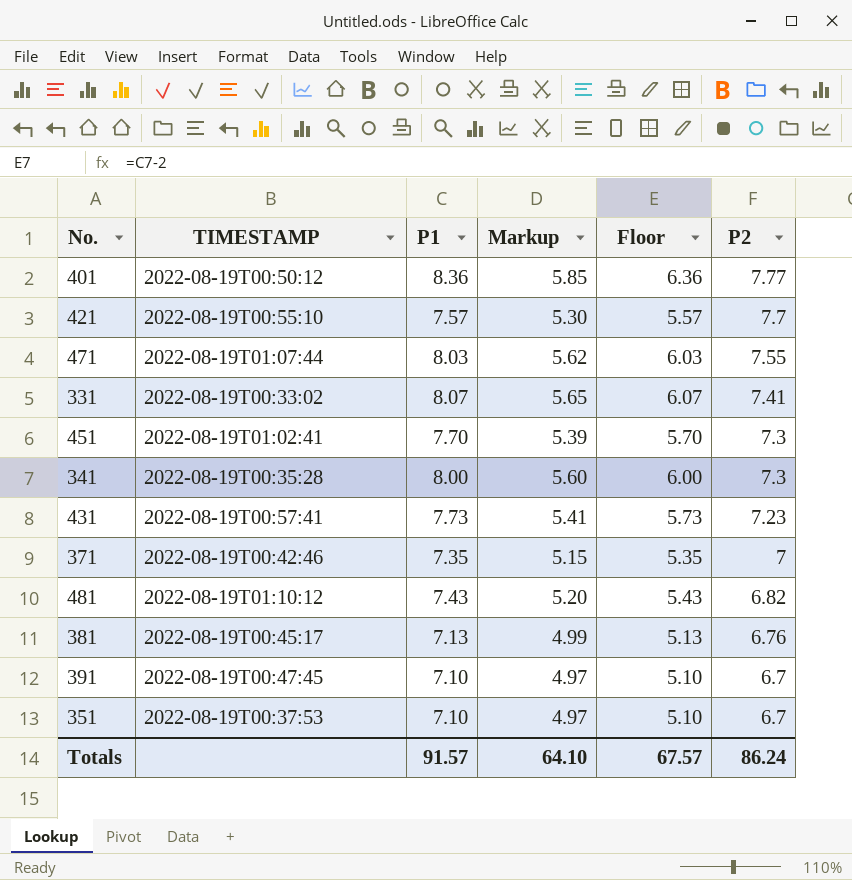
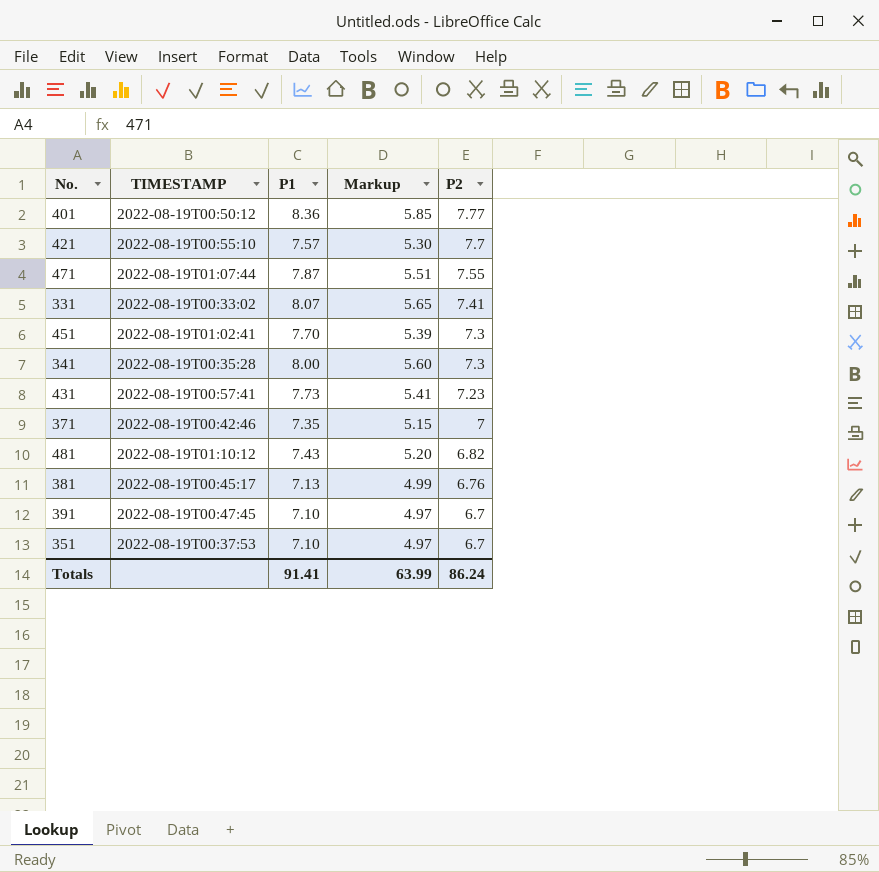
column Floor | formula: [P1] - 2 -> none
471 | P1: 8.03 -> 7.87
471 | Markup: 5.62 -> 5.51
Totals | P1: 91.57 -> 91.41
Totals | Markup: 64.10 -> 63.99

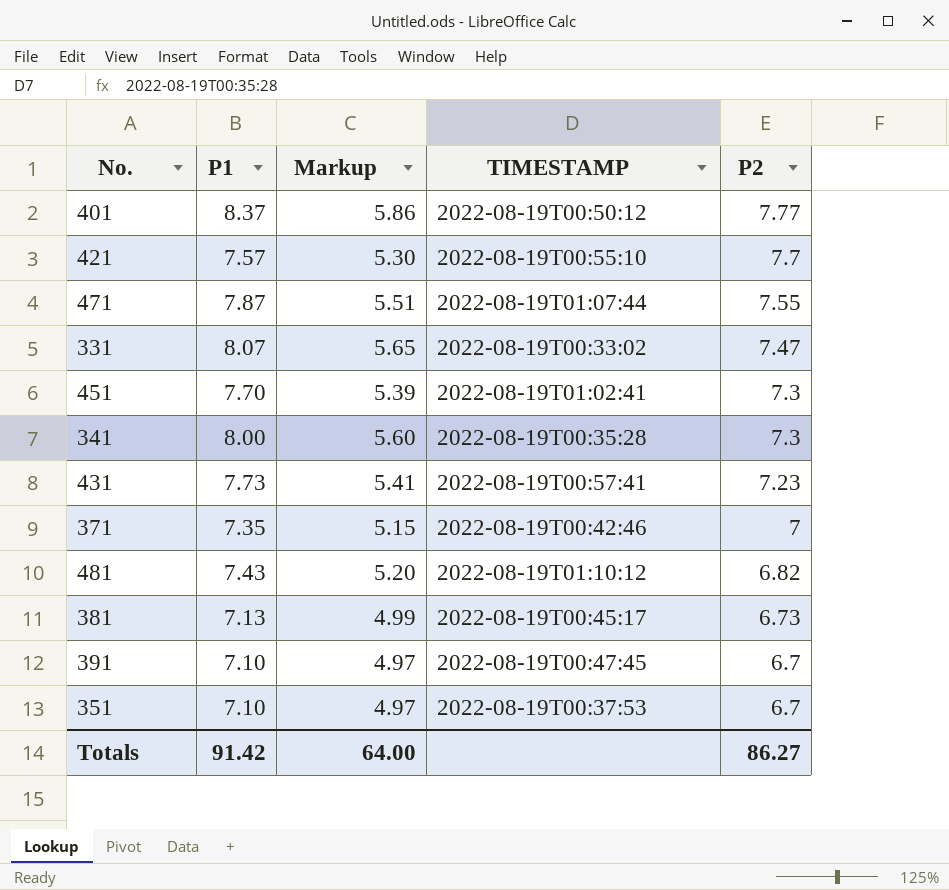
column TIMESTAMP | position: 2 -> 4
401 | P1: 8.36 -> 8.37
401 | Markup: 5.85 -> 5.86
331 | P2: 7.41 -> 7.47
381 | P2: 6.76 -> 6.73
Totals | P1: 91.41 -> 91.42
Totals | Markup: 63.99 -> 64.00
Totals | P2: 86.24 -> 86.27

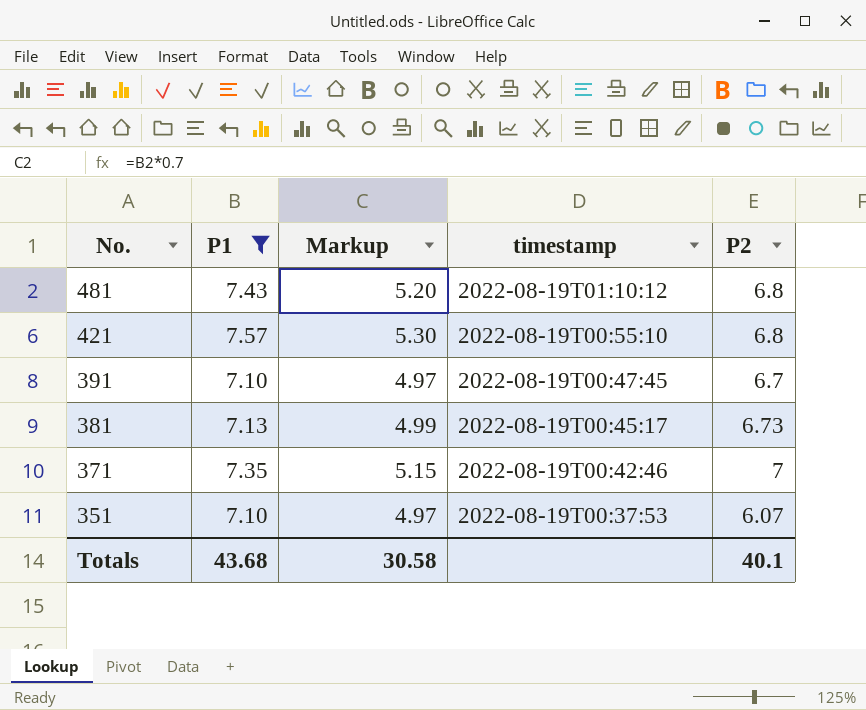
filter: none -> P1 <= 7.57
row order: P2 descending -> No. descending
column name: TIMESTAMP -> timestamp
481 | P2: 6.82 -> 6.8
421 | P2: 7.7 -> 6.8
351 | P2: 6.7 -> 6.07
Totals | P1: 91.42 -> 43.68
Totals | Markup: 64.00 -> 30.58
Totals | P2: 86.27 -> 40.1

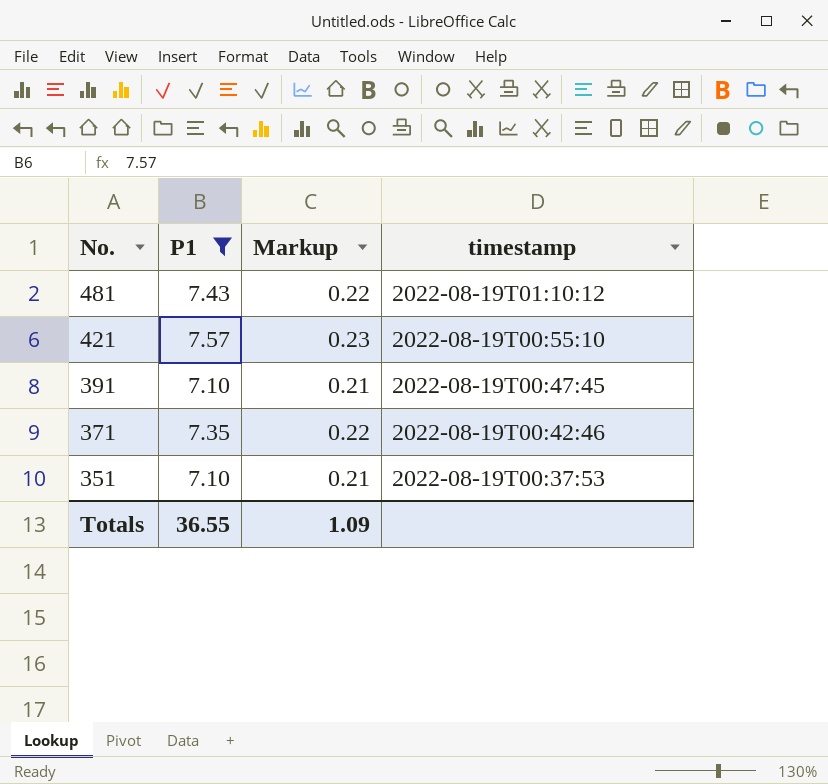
column P2 | position: 5 -> none
column Markup | formula: [P1] * 0.7 -> [P1] * 0.03
row 381: 7.13 | 4.99 | 2022-08-19T00:45:17 | 6.73 -> none
Totals | P1: 43.68 -> 36.55
Totals | Markup: 30.58 -> 1.09

